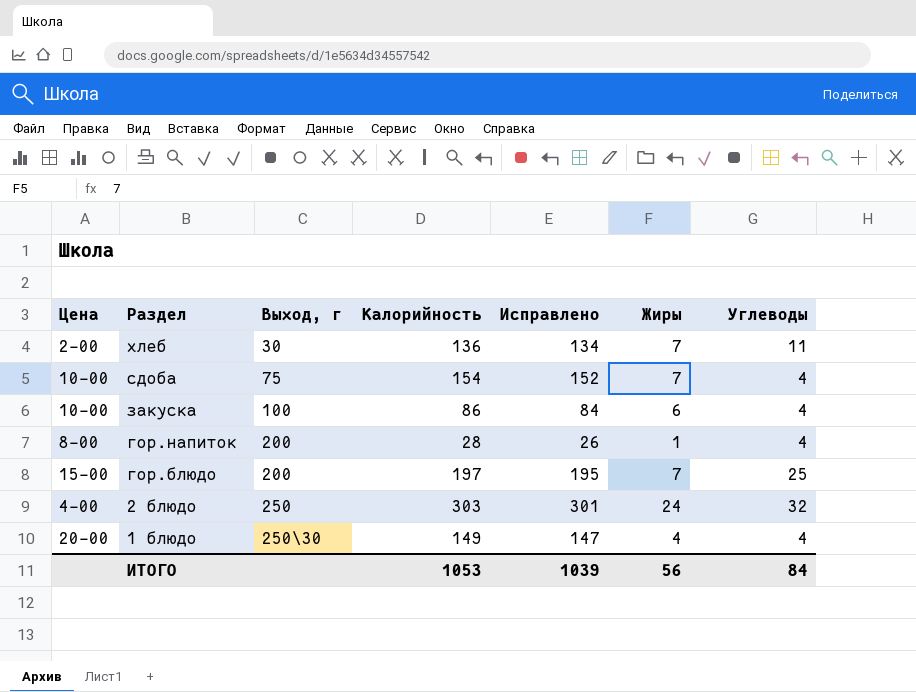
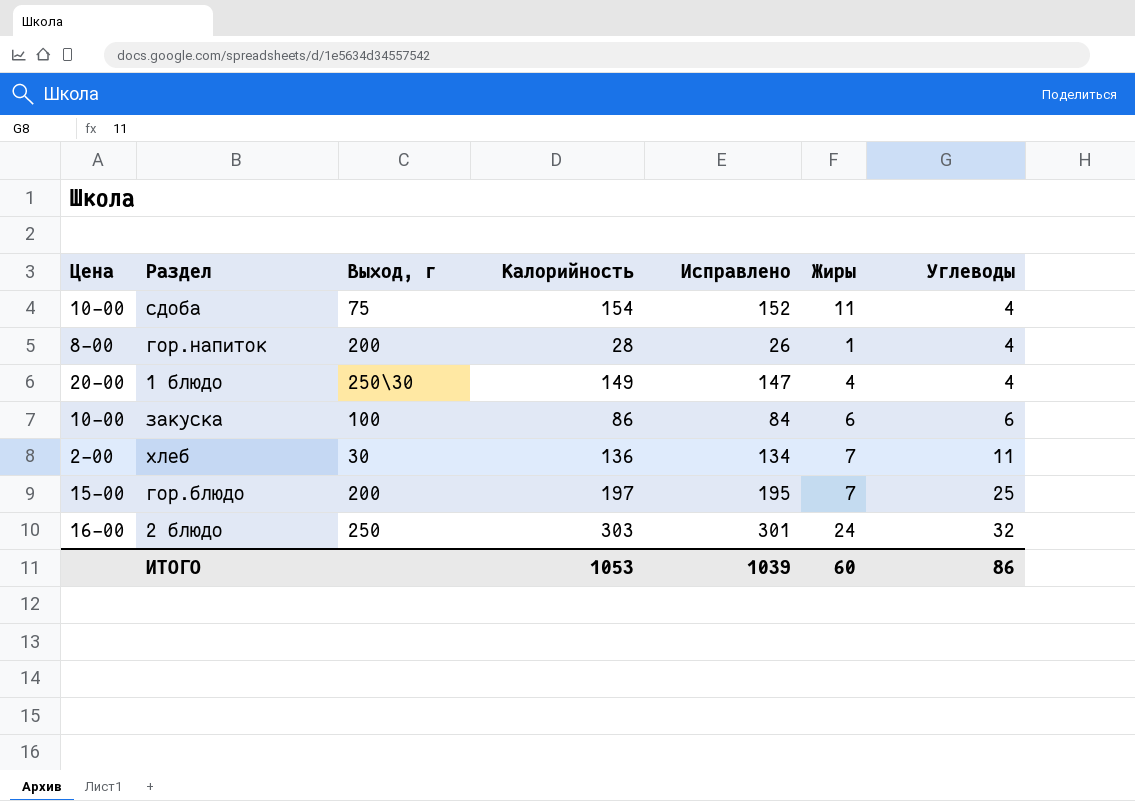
row order: Раздел descending -> Углеводы ascending
сдоба | Жиры: 7 -> 11
закуска | Углеводы: 4 -> 6
2 блюдо | Цена: 4-00 -> 16-00
ИТОГО | Жиры: 56 -> 60
ИТОГО | Углеводы: 84 -> 86

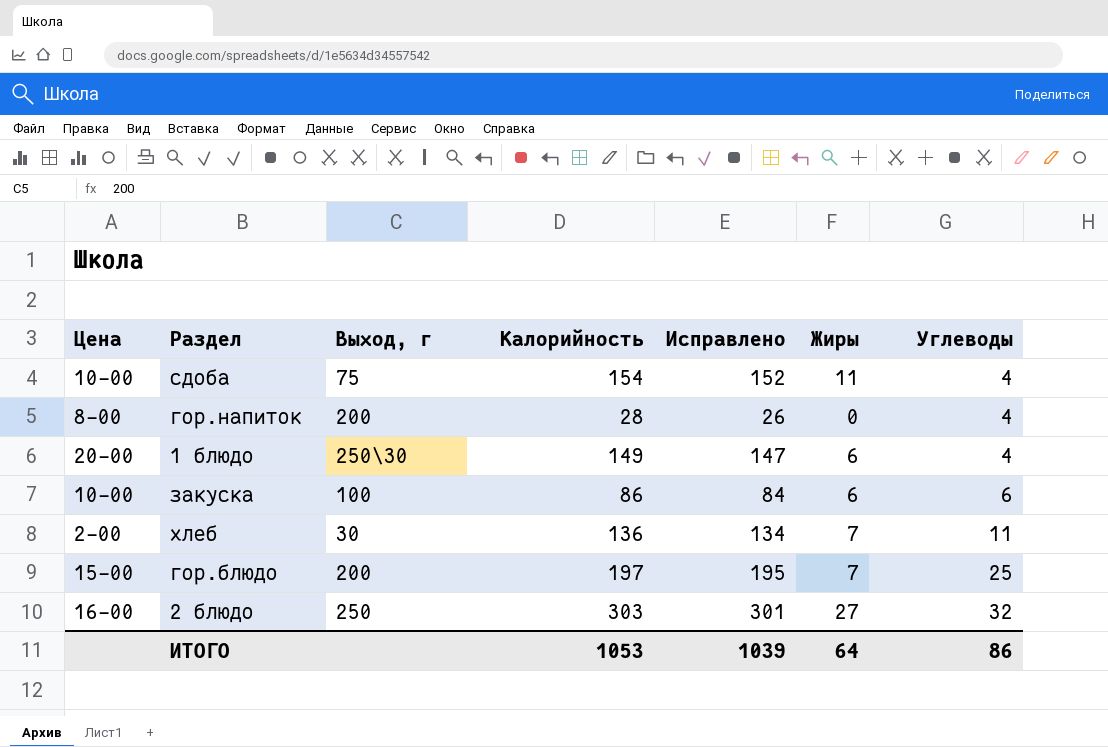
гор.напиток | Жиры: 1 -> 0
1 блюдо | Жиры: 4 -> 6
2 блюдо | Жиры: 24 -> 27
ИТОГО | Жиры: 60 -> 64

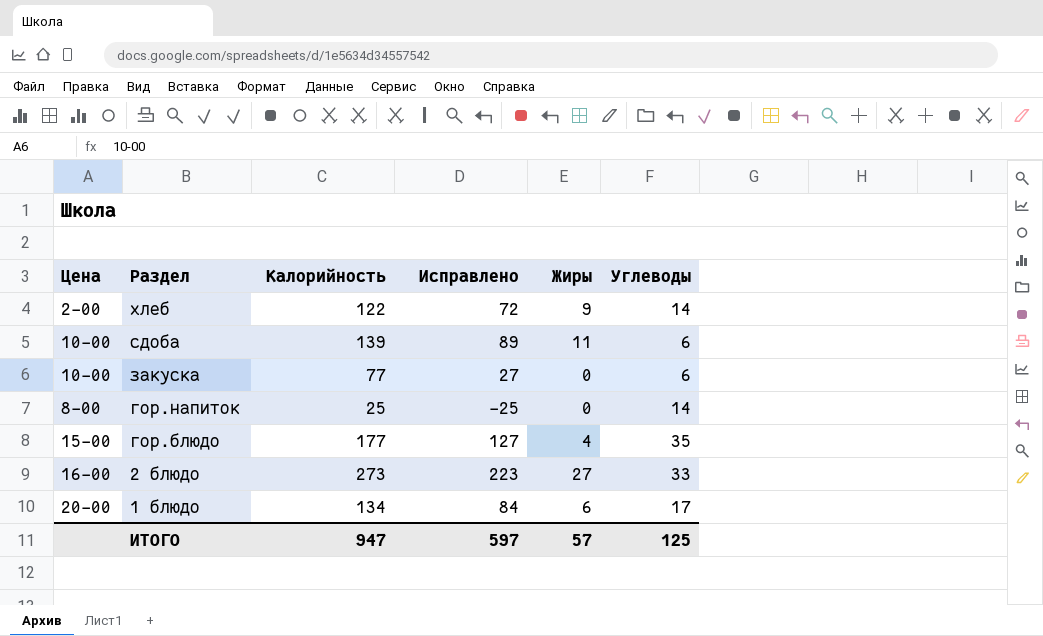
row order: Углеводы ascending -> Раздел descending
column Выход, г | position: 3 -> none
column Исправлено | formula: [Калорийность] - 2 -> [Калорийность] - 50
хлеб | Калорийность: 136 -> 122
хлеб | Жиры: 7 -> 9
хлеб | Углеводы: 11 -> 14
сдоба | Калорийность: 154 -> 139
сдоба | Углеводы: 4 -> 6
закуска | Калорийность: 86 -> 77
закуска | Жиры: 6 -> 0
гор.напиток | Калорийность: 28 -> 25
гор.напиток | Углеводы: 4 -> 14
гор.блюдо | Калорийность: 197 -> 177
гор.блюдо | Жиры: 7 -> 4
гор.блюдо | Углеводы: 25 -> 35
2 блюдо | Калорийность: 303 -> 273
2 блюдо | Углеводы: 32 -> 33
1 блюдо | Калорийность: 149 -> 134
1 блюдо | Углеводы: 4 -> 17
ИТОГО | Калорийность: 1053 -> 947
ИТОГО | Исправлено: 1039 -> 597
ИТОГО | Жиры: 64 -> 57
ИТОГО | Углеводы: 86 -> 125

